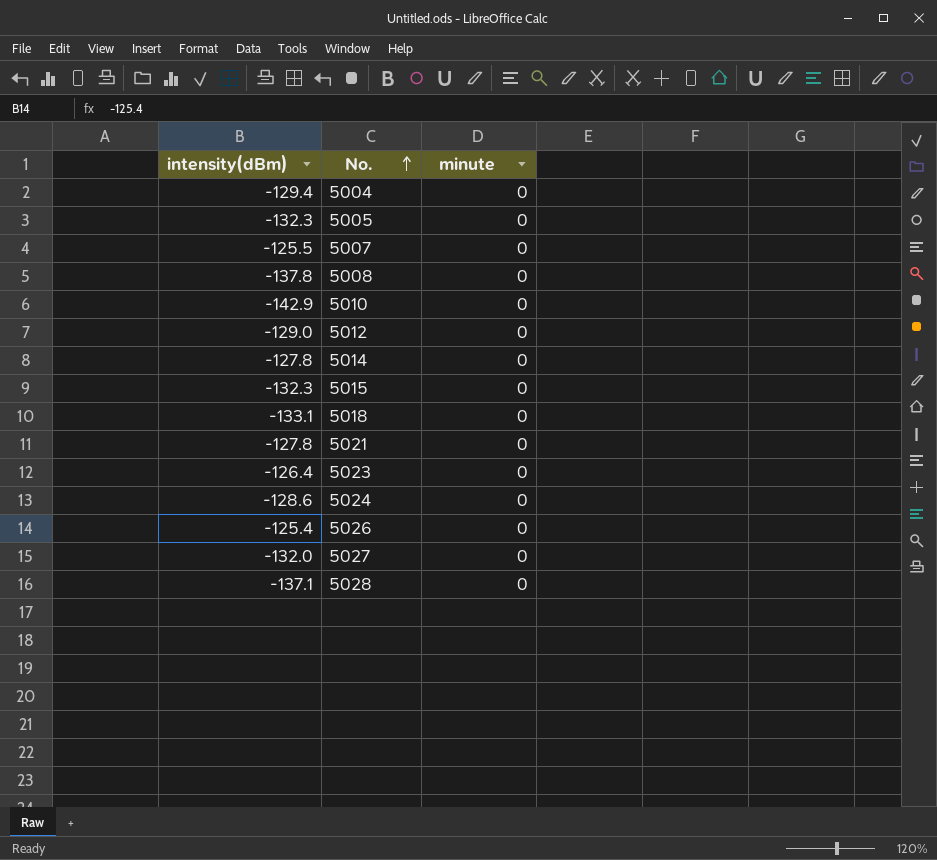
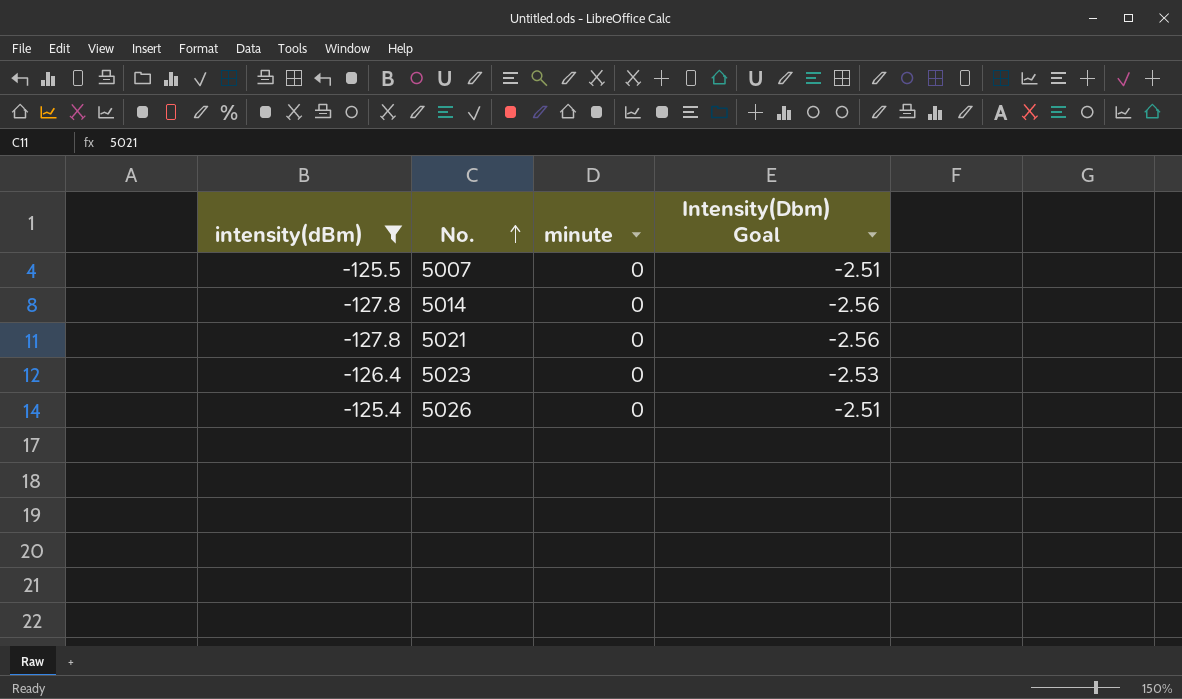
filter: none -> intensity(dBm) >= -127.8
column Intensity(Dbm) Goal | formula: none -> [intensity(dBm)] * 0.02

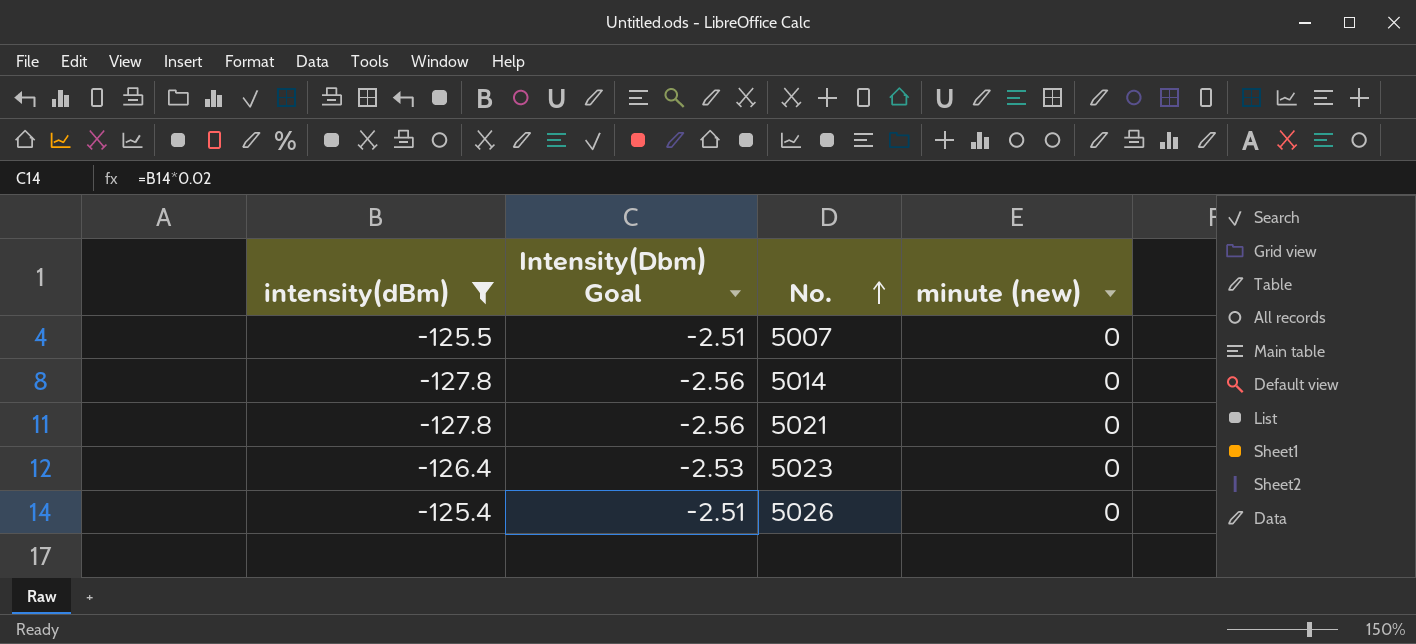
column Intensity(Dbm) Goal | position: 4 -> 2
column name: minute -> minute (new)

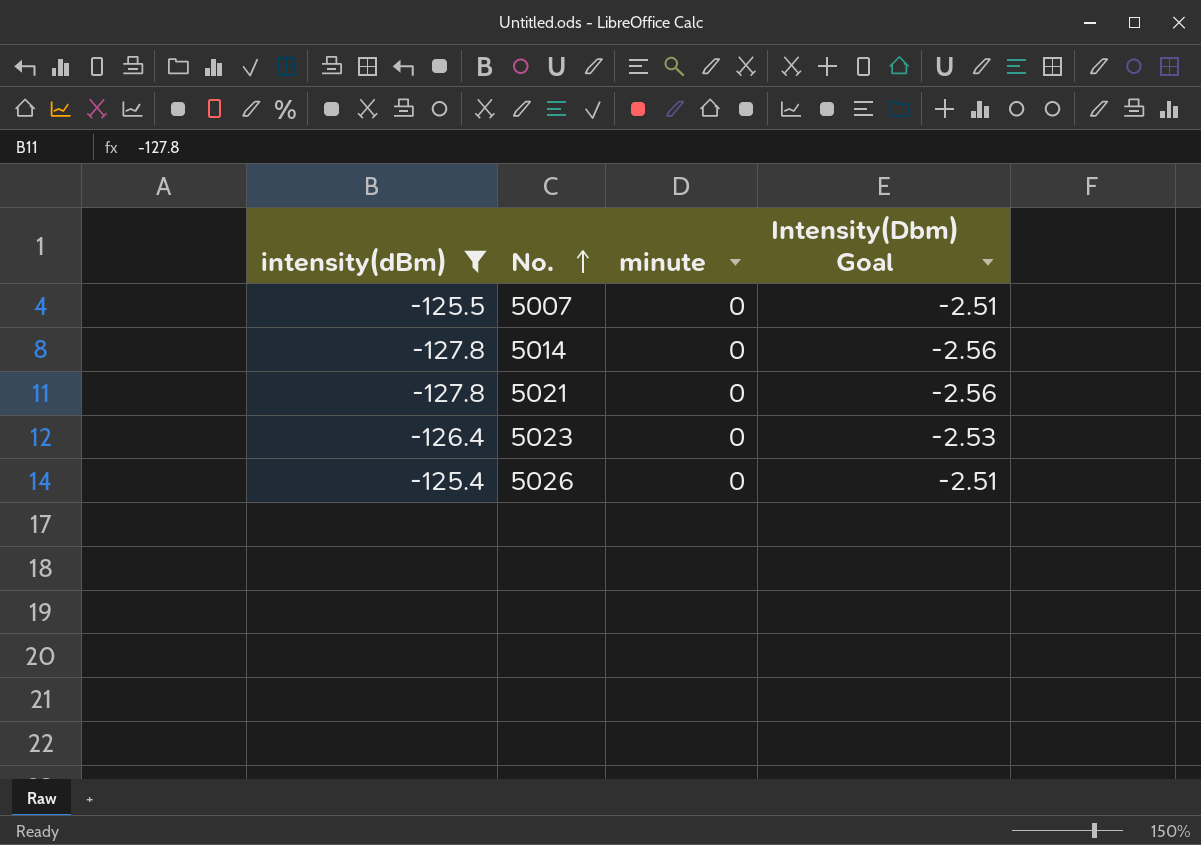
column name: minute (new) -> minute
column Intensity(Dbm) Goal | position: 2 -> 4

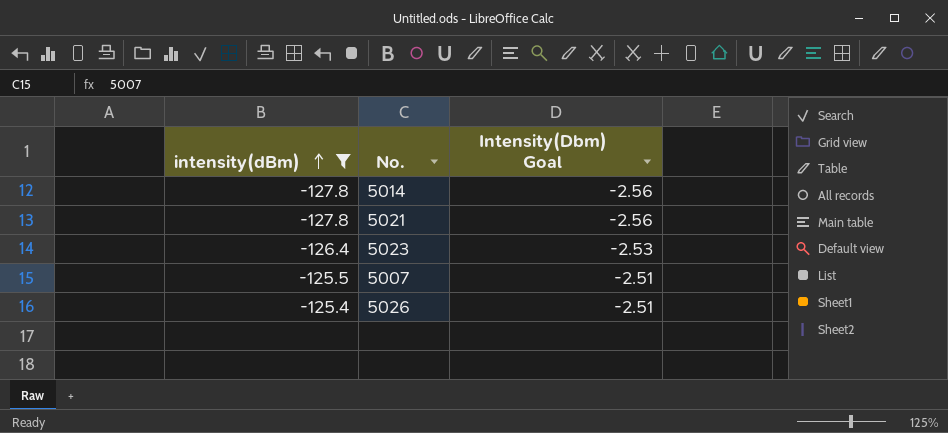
row order: No. ascending -> intensity(dBm) ascending
column minute | position: 3 -> none

